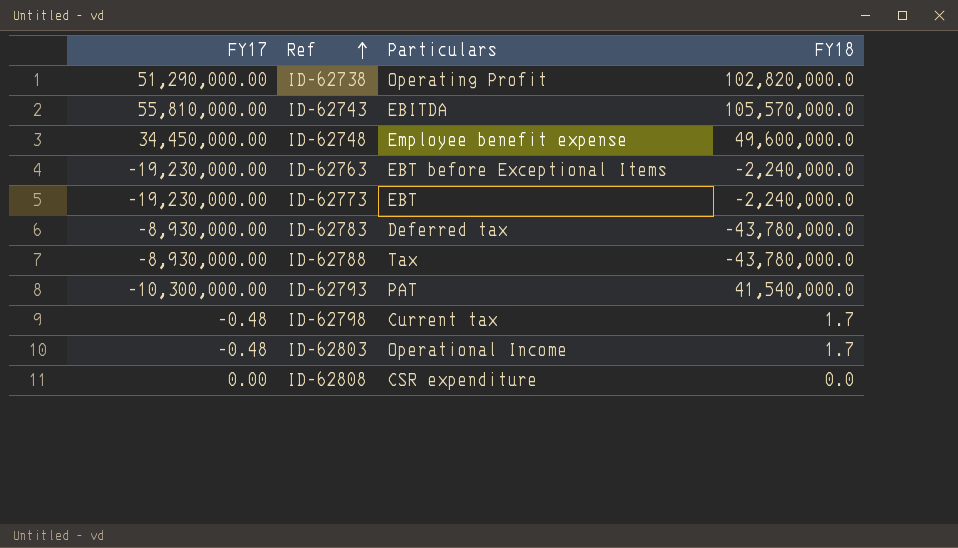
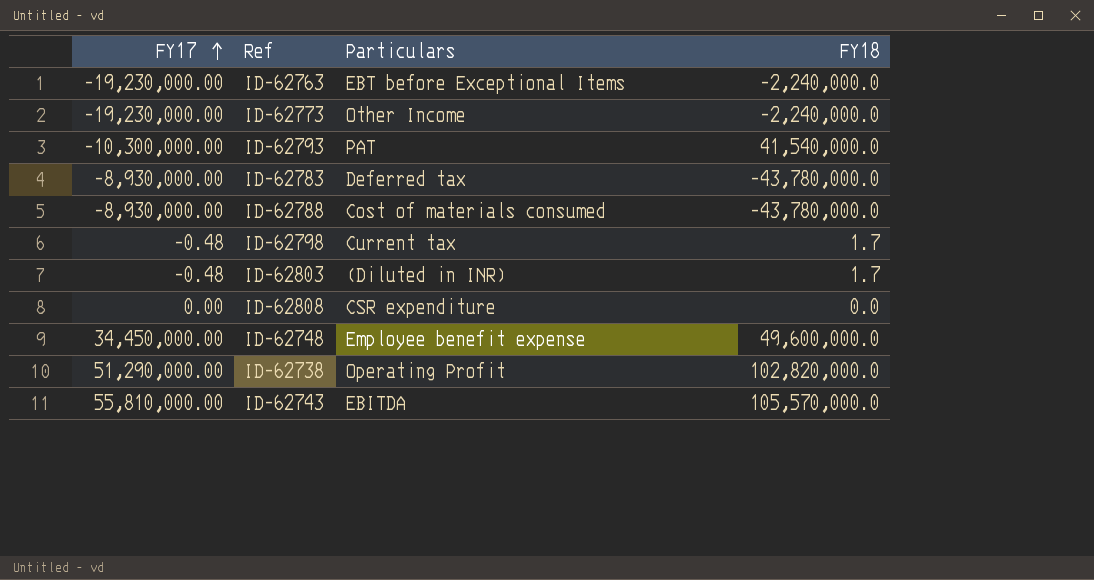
row order: Ref ascending -> FY17 ascending
ID-62773 | Particulars: EBT -> Other Income
ID-62788 | Particulars: Tax -> Cost of materials consumed
ID-62803 | Particulars: Operational Income -> (Diluted in INR)

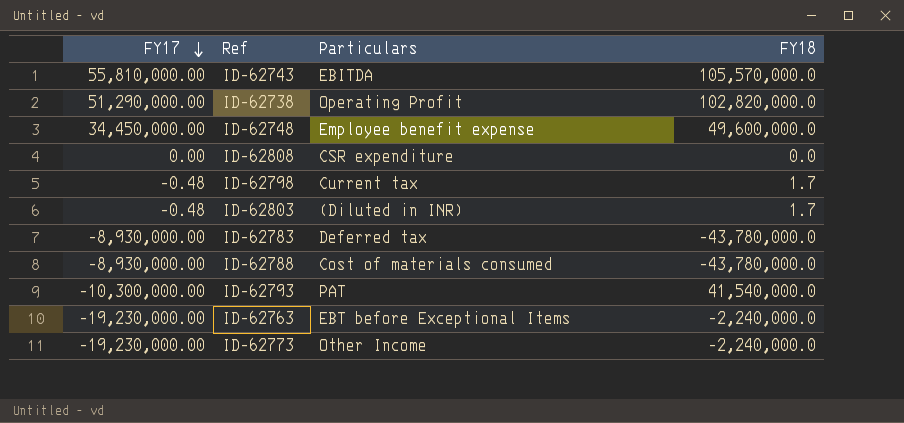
row order: FY17 ascending -> FY17 descending

